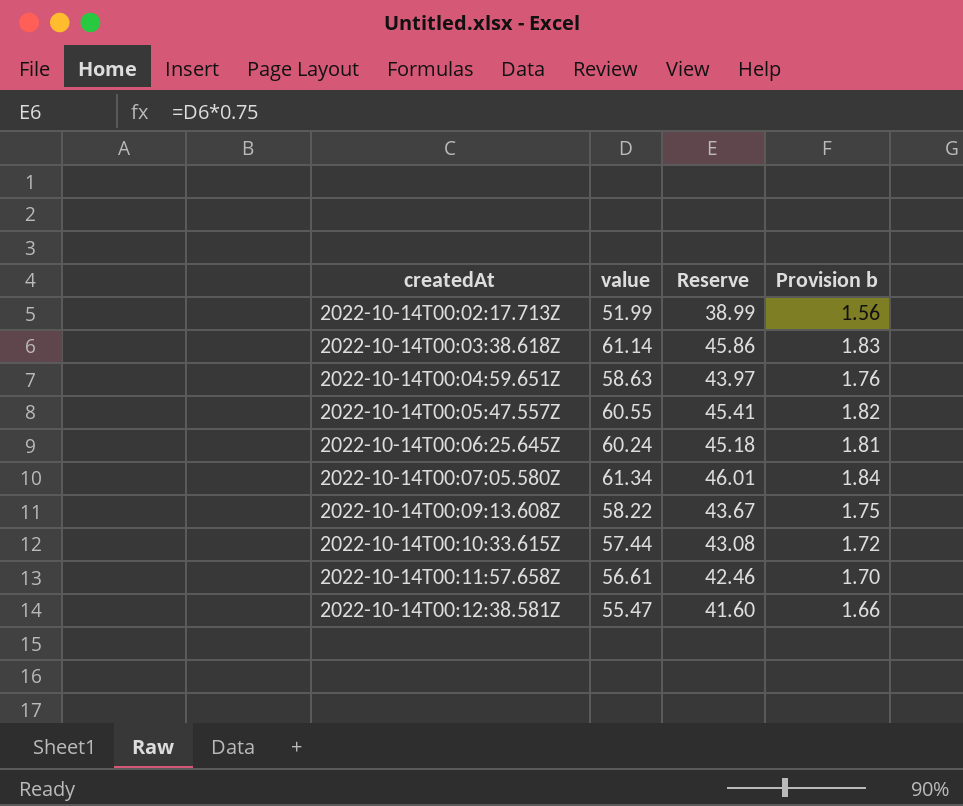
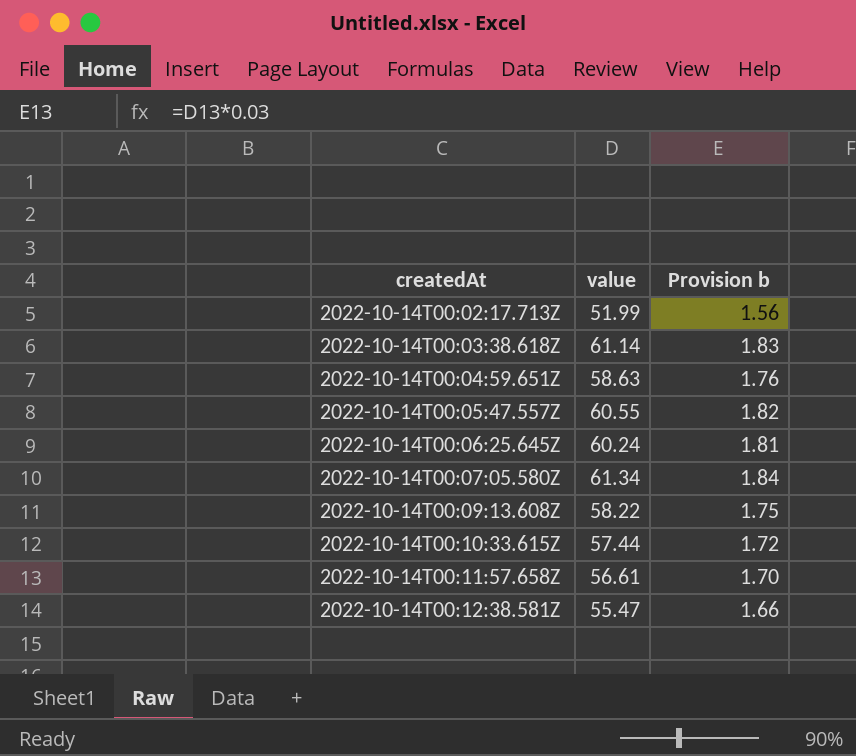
column Reserve | formula: [value] * 0.75 -> none

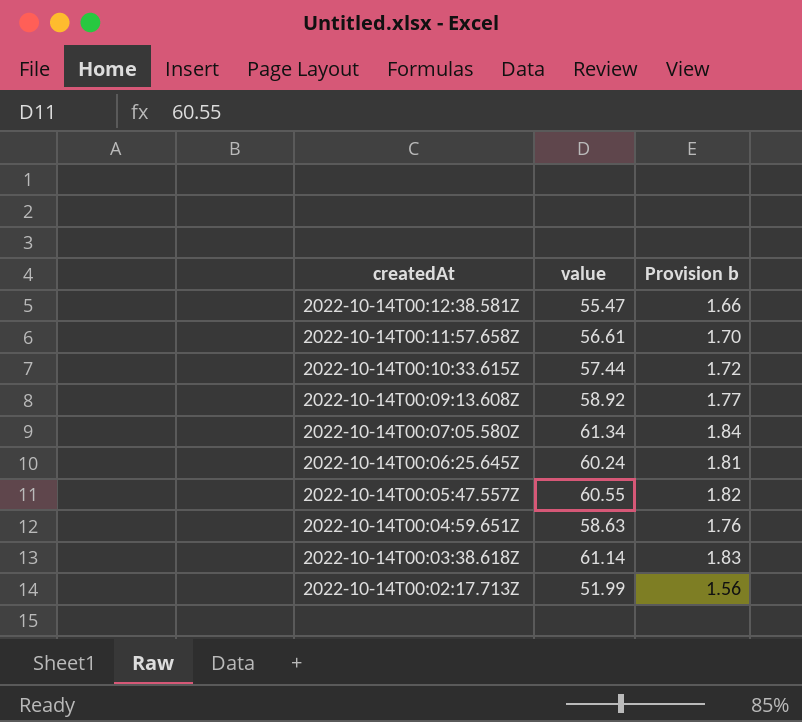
row order: createdAt ascending -> createdAt descending
2022-10-14T00:09:13.608Z | value: 58.22 -> 58.92
2022-10-14T00:09:13.608Z | Provision b: 1.75 -> 1.77

